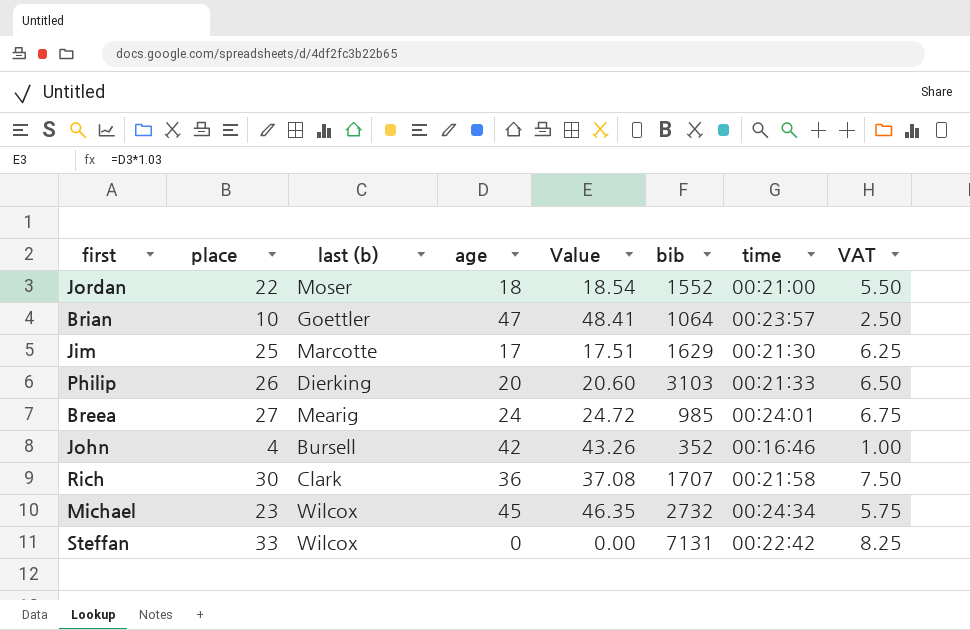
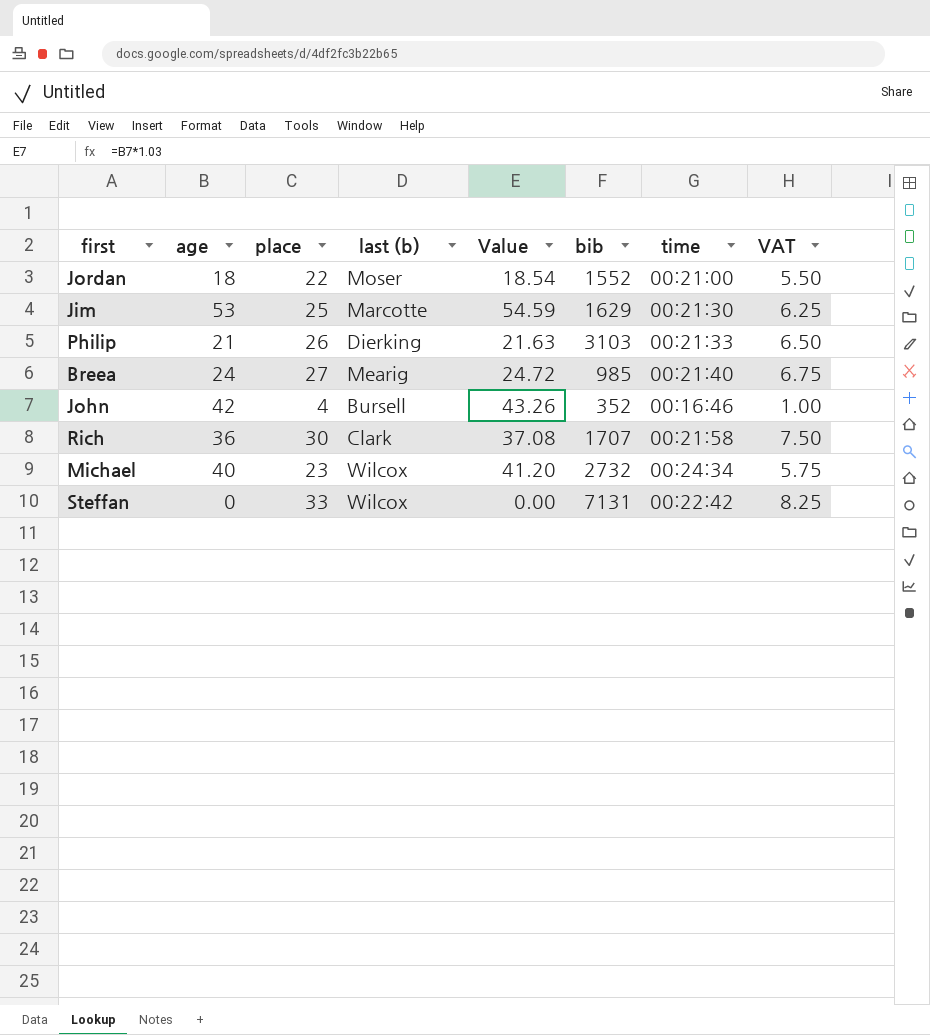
column age | position: 4 -> 2
row Brian: 10 | Goettler | 47 | 48.41 | 1064 | 00:23:57 | 2.50 -> none
Jim | age: 17 -> 53
Jim | Value: 17.51 -> 54.59
Philip | age: 20 -> 21
Philip | Value: 20.60 -> 21.63
Breea | time: 00:24:01 -> 00:21:40
Michael | age: 45 -> 40
Michael | Value: 46.35 -> 41.20

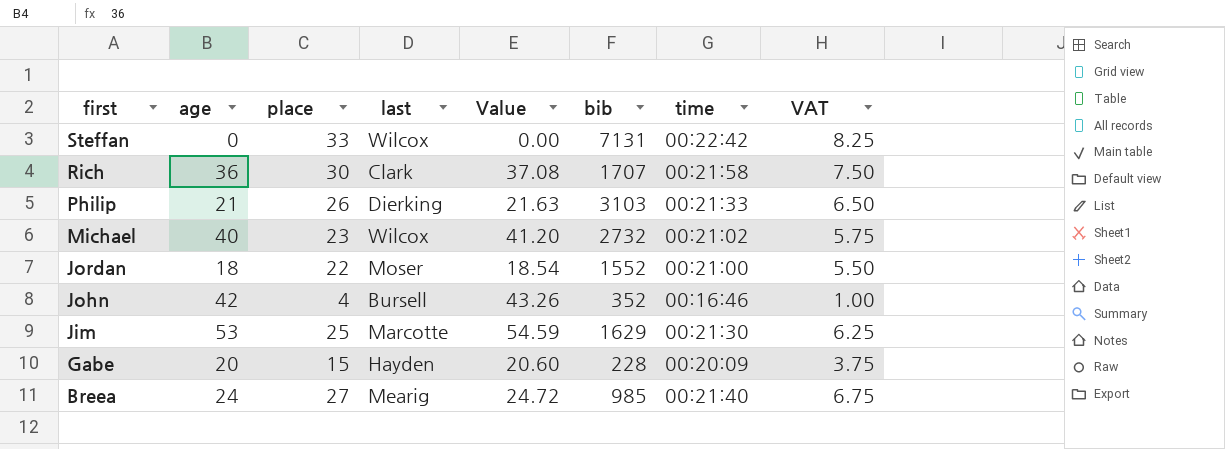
row order: none -> first descending
column name: last (b) -> last
Michael | time: 00:24:34 -> 00:21:02
row Gabe: none -> 20 | 15 | Hayden | 20.60 | 228 | 00:20:09 | 3.75

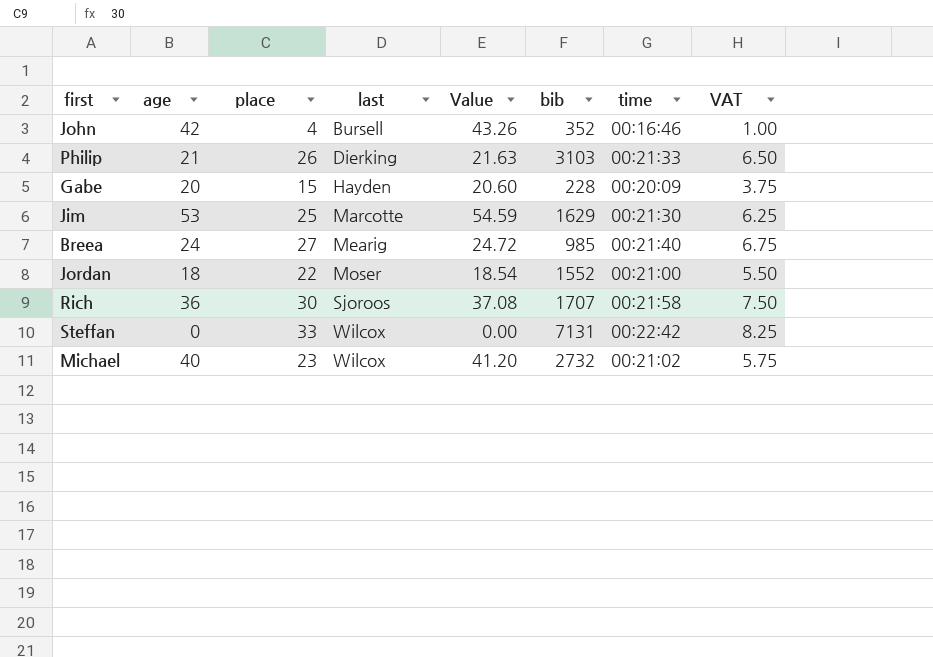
row order: first descending -> last ascending
Rich | last: Clark -> Sjoroos

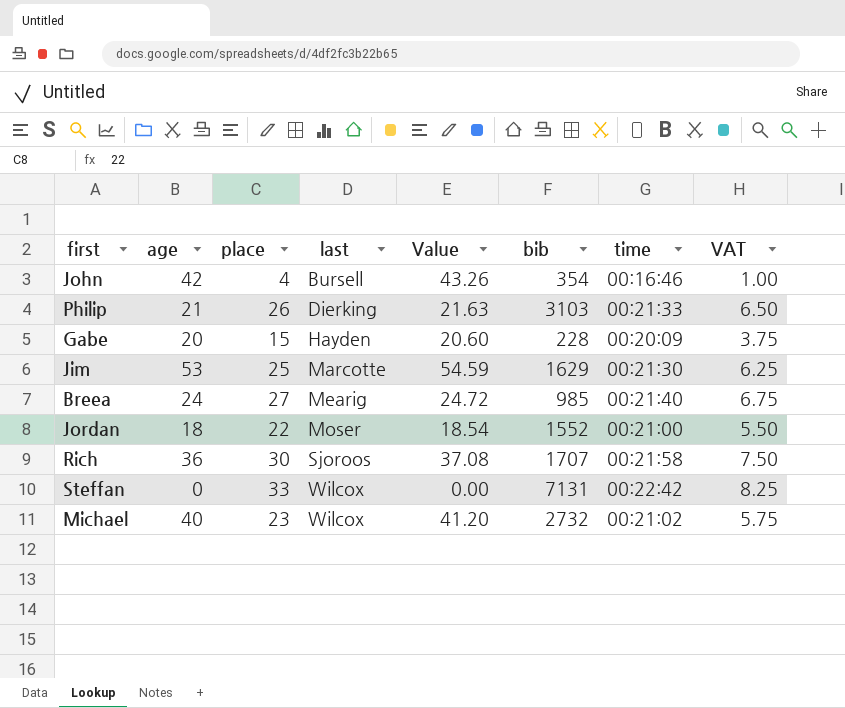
John | bib: 352 -> 354

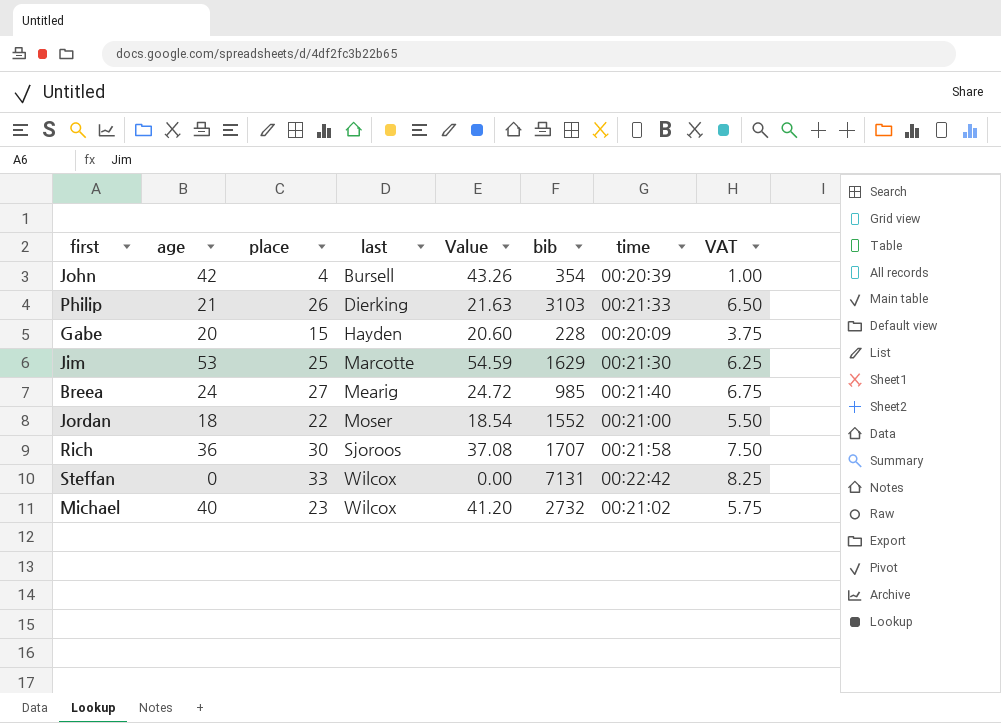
John | time: 00:16:46 -> 00:20:39

